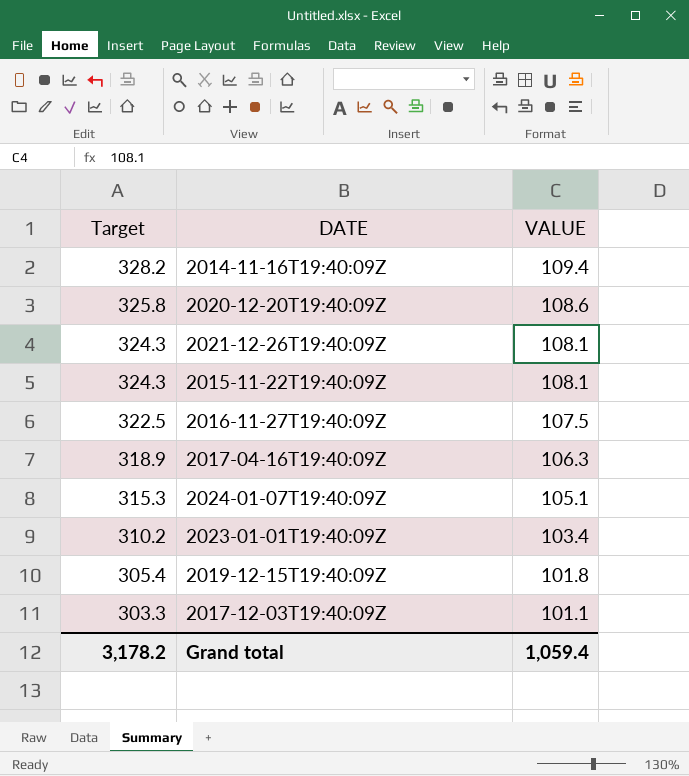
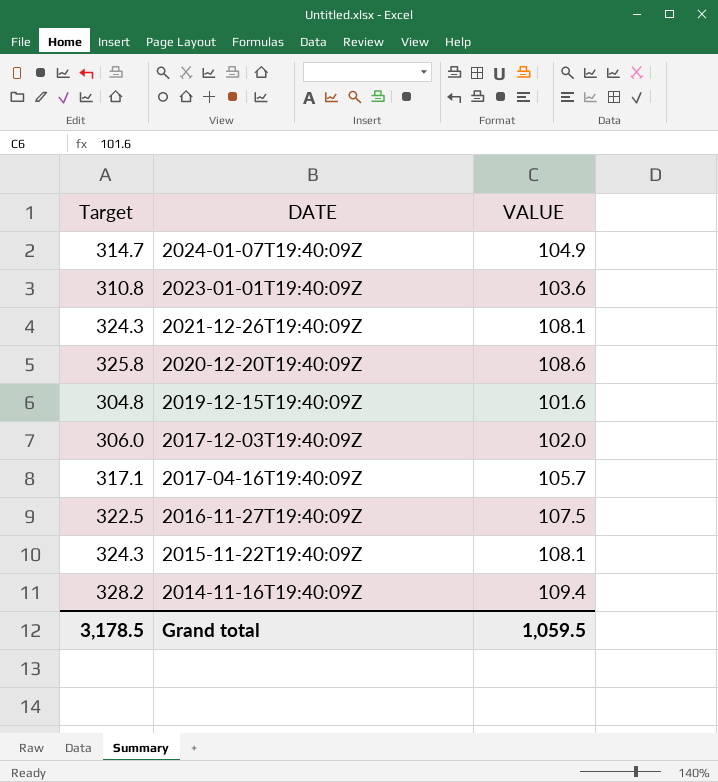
row order: Target descending -> DATE descending
2024-01-07T19:40:09Z | Target: 315.3 -> 314.7
2024-01-07T19:40:09Z | VALUE: 105.1 -> 104.9
2023-01-01T19:40:09Z | Target: 310.2 -> 310.8
2023-01-01T19:40:09Z | VALUE: 103.4 -> 103.6
2019-12-15T19:40:09Z | Target: 305.4 -> 304.8
2019-12-15T19:40:09Z | VALUE: 101.8 -> 101.6
2017-12-03T19:40:09Z | Target: 303.3 -> 306.0
2017-12-03T19:40:09Z | VALUE: 101.1 -> 102.0
2017-04-16T19:40:09Z | Target: 318.9 -> 317.1
2017-04-16T19:40:09Z | VALUE: 106.3 -> 105.7
Grand total | Target: 3,178.2 -> 3,178.5
Grand total | VALUE: 1,059.4 -> 1,059.5

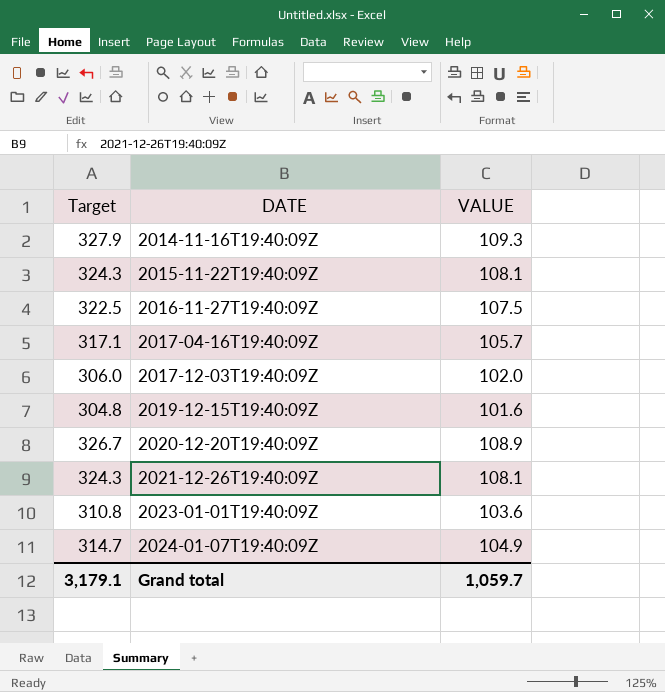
row order: DATE descending -> DATE ascending
2014-11-16T19:40:09Z | Target: 328.2 -> 327.9
2014-11-16T19:40:09Z | VALUE: 109.4 -> 109.3
2020-12-20T19:40:09Z | Target: 325.8 -> 326.7
2020-12-20T19:40:09Z | VALUE: 108.6 -> 108.9
Grand total | Target: 3,178.5 -> 3,179.1
Grand total | VALUE: 1,059.5 -> 1,059.7

